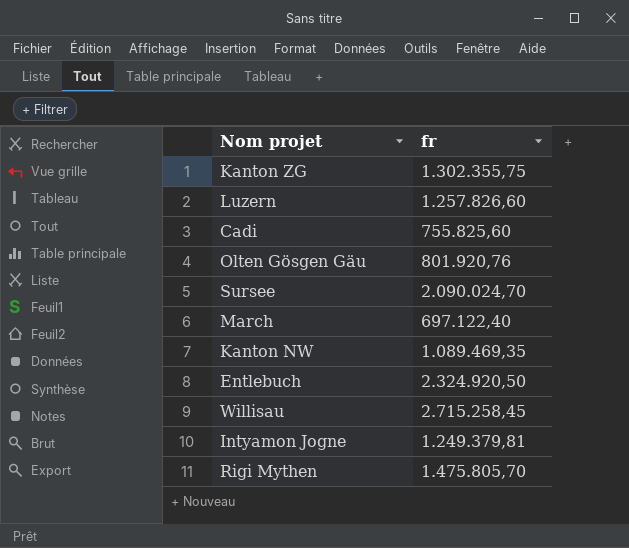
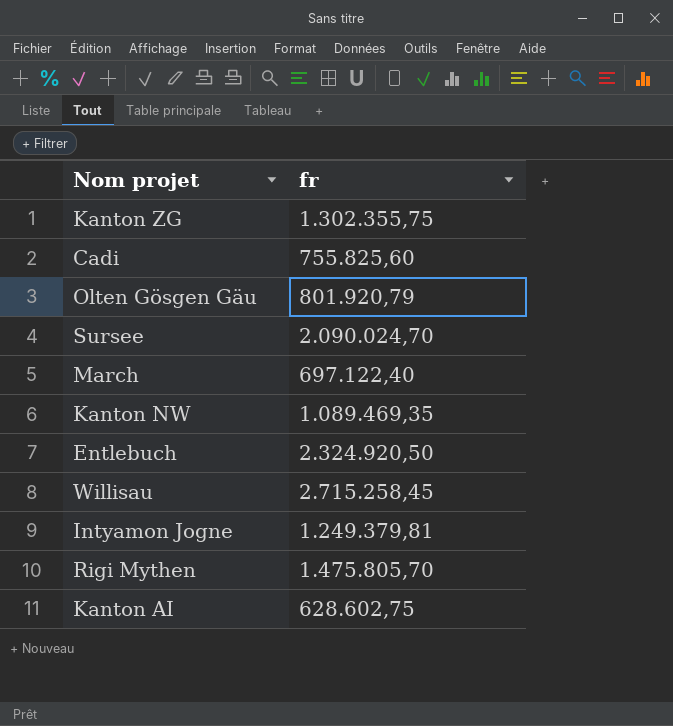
row Luzern: 1.257.826,60 -> none
Olten Gösgen Gäu | fr: 801.920,76 -> 801.920,79
row Kanton AI: none -> 628.602,75

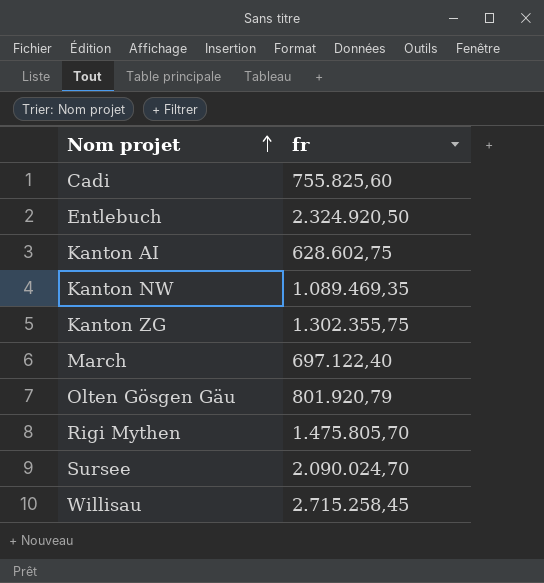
row order: none -> Nom projet ascending
row Intyamon Jogne: 1.249.379,81 -> none

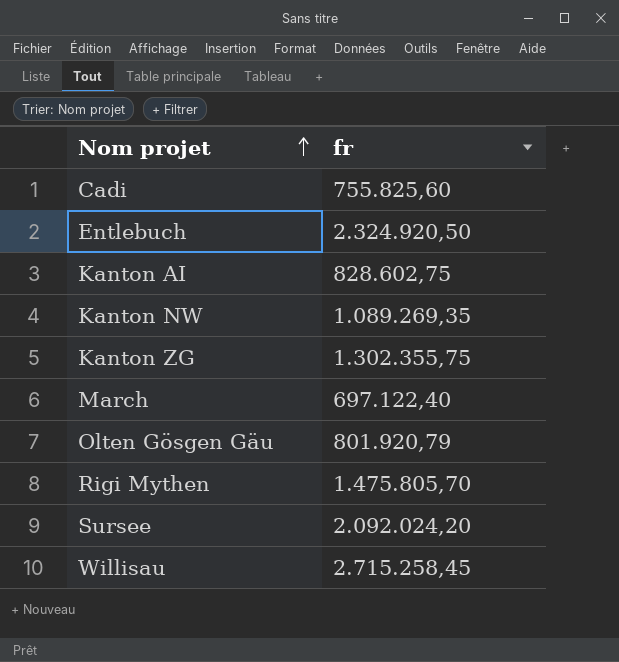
Kanton AI | fr: 628.602,75 -> 828.602,75
Kanton NW | fr: 1.089.469,35 -> 1.089.269,35
Sursee | fr: 2.090.024,70 -> 2.092.024,20

